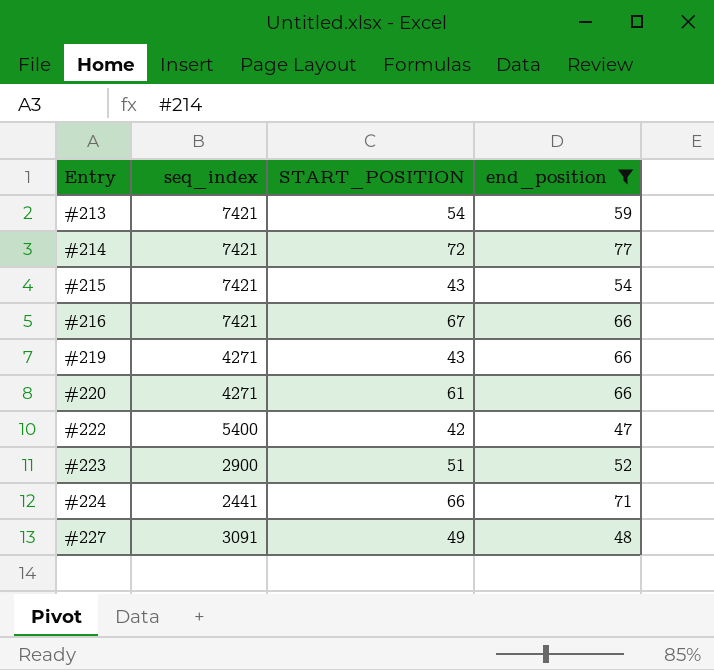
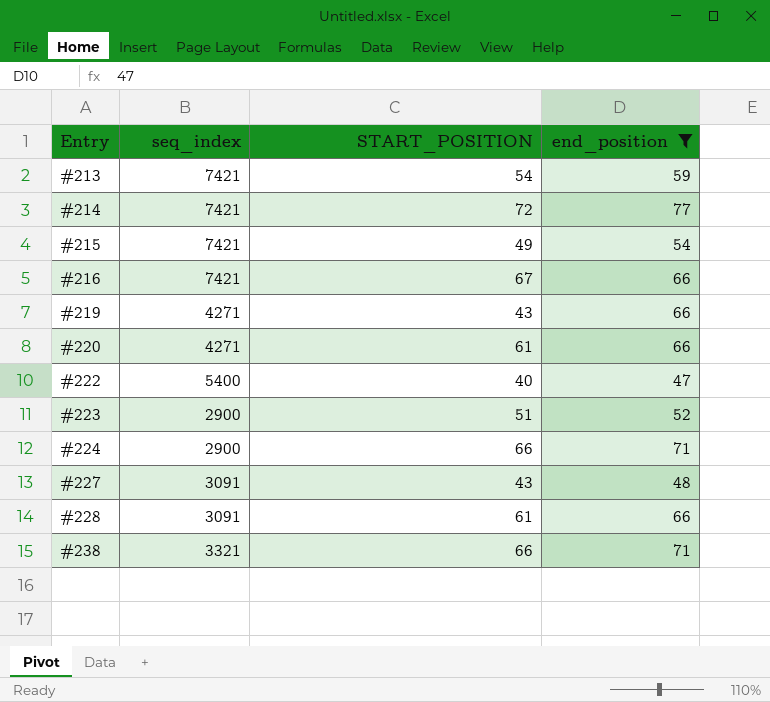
#215 | START_POSITION: 43 -> 49
#222 | START_POSITION: 42 -> 40
#224 | seq_index: 2441 -> 2900
#227 | START_POSITION: 49 -> 43
row #228: none -> 3091 | 61 | 66
row #238: none -> 3321 | 66 | 71

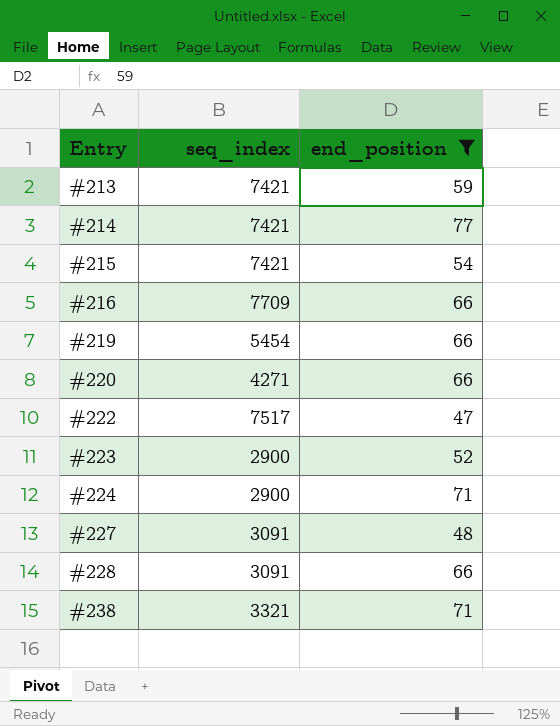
column START_POSITION | position: 3 -> none
#216 | seq_index: 7421 -> 7709
#219 | seq_index: 4271 -> 5454
#222 | seq_index: 5400 -> 7517

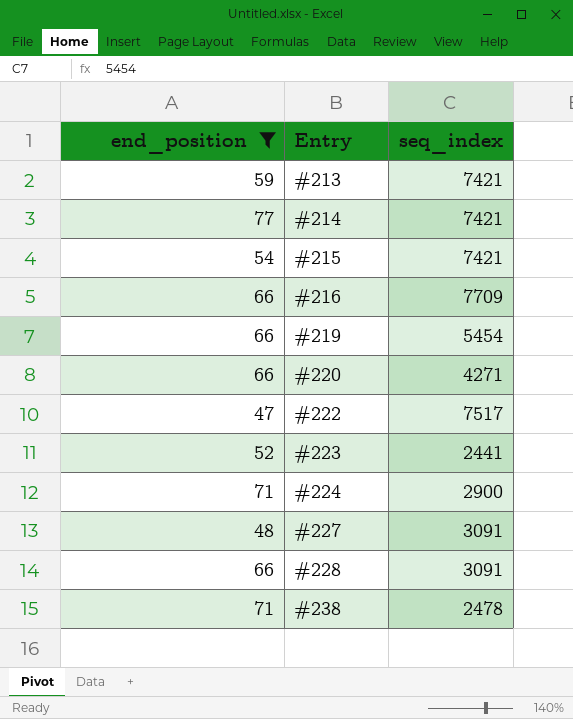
column end_position | position: 3 -> 1
#223 | seq_index: 2900 -> 2441
#238 | seq_index: 3321 -> 2478

